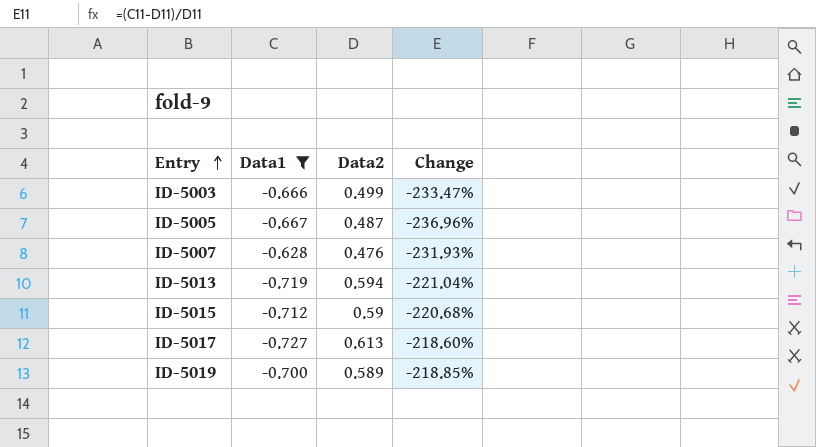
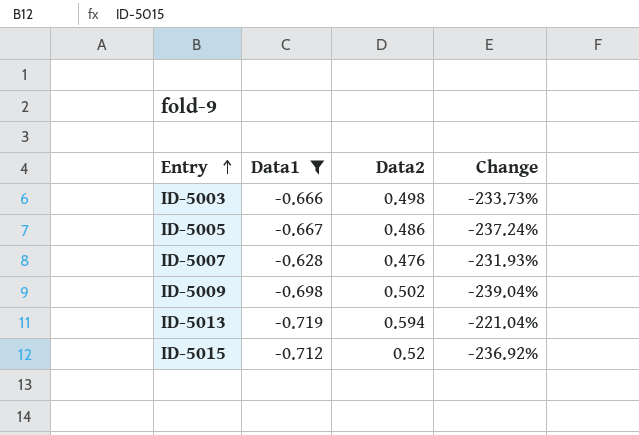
row ID-5017: -0.727 | 0.613 | -218.60% -> none
row ID-5019: -0.700 | 0.589 | -218.85% -> none
ID-5003 | Data2: 0.499 -> 0.498
ID-5003 | Change: -233.47% -> -233.73%
ID-5005 | Data2: 0.487 -> 0.486
ID-5005 | Change: -236.96% -> -237.24%
row ID-5009: none -> -0.698 | 0.502 | -239.04%
ID-5015 | Data2: 0.59 -> 0.52
ID-5015 | Change: -220.68% -> -236.92%

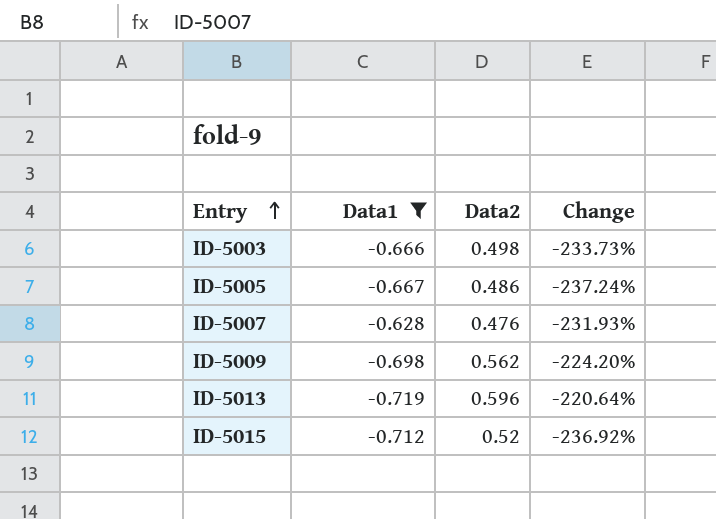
ID-5009 | Data2: 0.502 -> 0.562
ID-5009 | Change: -239.04% -> -224.20%
ID-5013 | Data2: 0.594 -> 0.596
ID-5013 | Change: -221.04% -> -220.64%

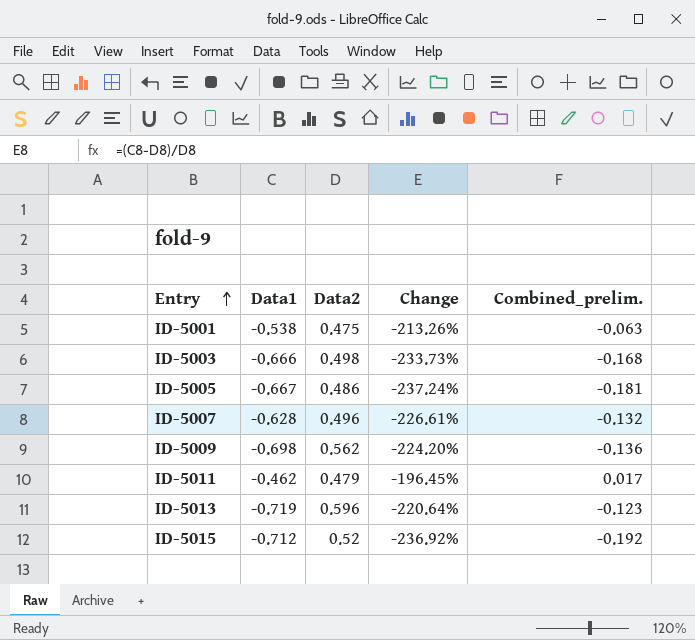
filter: Data1 <= -0.628 -> none
column Combined_prelim. | formula: none -> [Data1] + [Data2]
ID-5007 | Data2: 0.476 -> 0.496
ID-5007 | Change: -231.93% -> -226.61%

